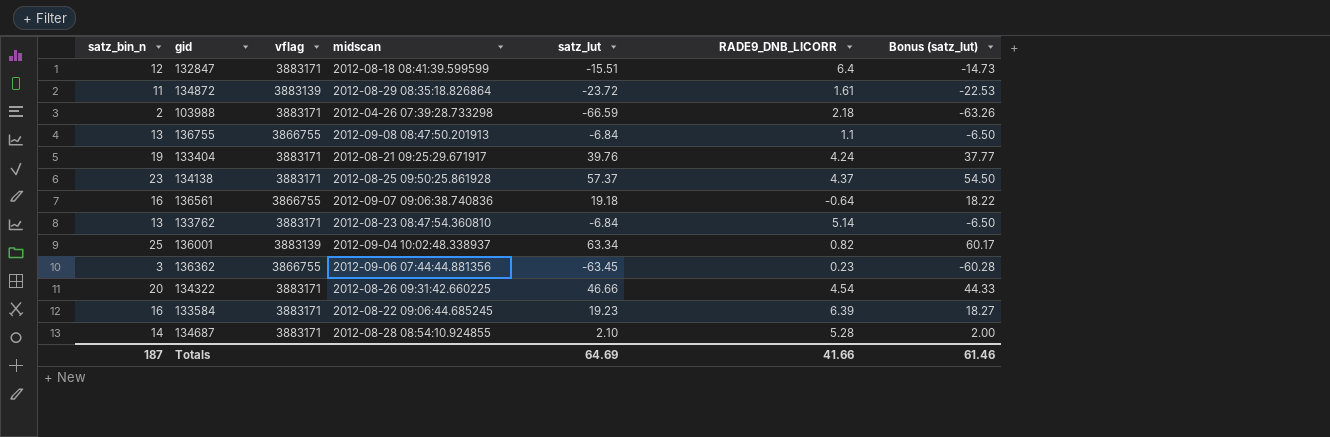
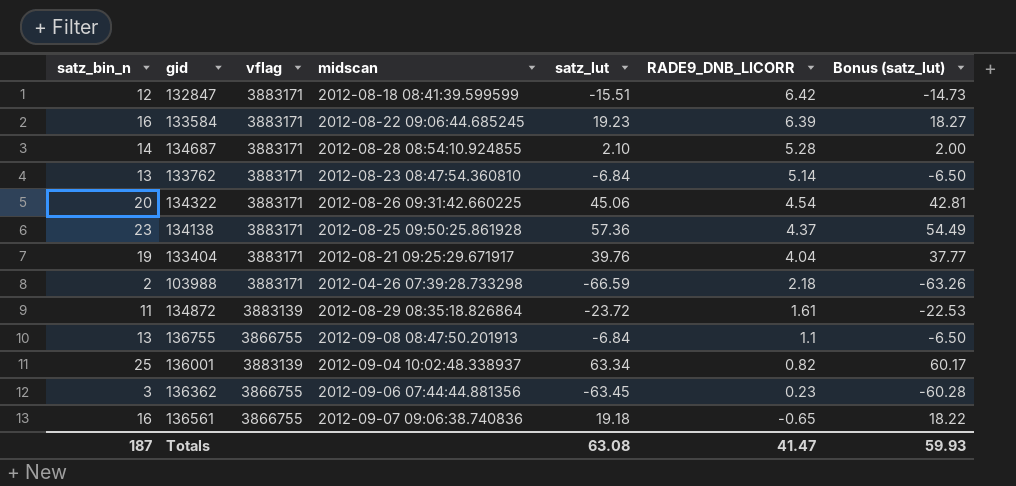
row order: none -> RADE9_DNB_LICORR descending
132847 | RADE9_DNB_LICORR: 6.4 -> 6.42
134322 | satz_lut: 46.66 -> 45.06
134322 | Bonus (satz_lut): 44.33 -> 42.81
134138 | satz_lut: 57.37 -> 57.36
134138 | Bonus (satz_lut): 54.50 -> 54.49
133404 | RADE9_DNB_LICORR: 4.24 -> 4.04
136561 | RADE9_DNB_LICORR: -0.64 -> -0.65
Totals | satz_lut: 64.69 -> 63.08
Totals | RADE9_DNB_LICORR: 41.66 -> 41.47
Totals | Bonus (satz_lut): 61.46 -> 59.93

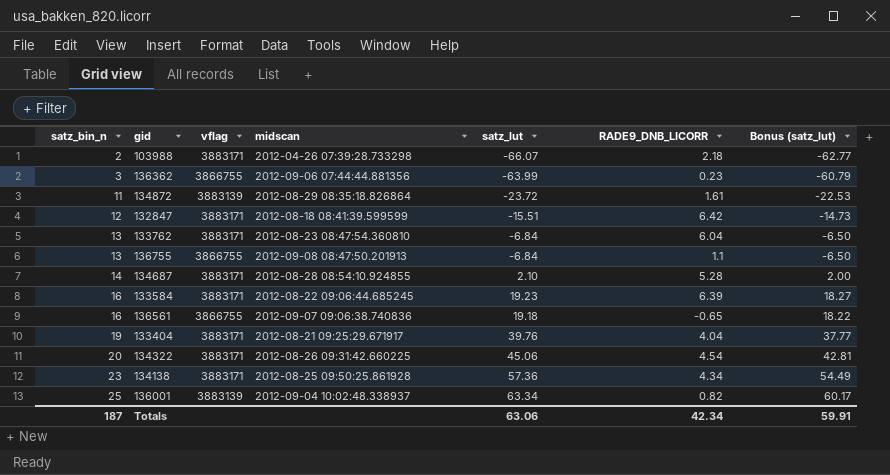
row order: RADE9_DNB_LICORR descending -> satz_bin_n ascending
103988 | satz_lut: -66.59 -> -66.07
103988 | Bonus (satz_lut): -63.26 -> -62.77
136362 | satz_lut: -63.45 -> -63.99
136362 | Bonus (satz_lut): -60.28 -> -60.79
133762 | RADE9_DNB_LICORR: 5.14 -> 6.04
134138 | RADE9_DNB_LICORR: 4.37 -> 4.34
Totals | satz_lut: 63.08 -> 63.06
Totals | RADE9_DNB_LICORR: 41.47 -> 42.34
Totals | Bonus (satz_lut): 59.93 -> 59.91

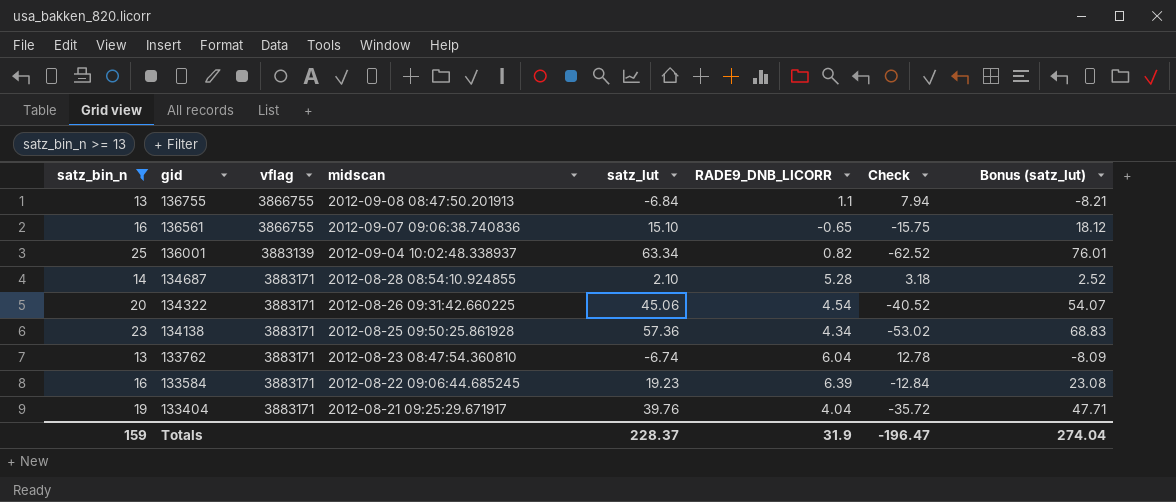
filter: none -> satz_bin_n >= 13
row order: satz_bin_n ascending -> gid descending
column Check | formula: none -> [RADE9_DNB_LICORR] - [satz_lut]
column Bonus (satz_lut) | formula: [satz_lut] * 0.95 -> [satz_lut] * 1.2
136561 | satz_lut: 19.18 -> 15.10
133762 | satz_lut: -6.84 -> -6.74
Totals | satz_bin_n: 187 -> 159
Totals | satz_lut: 63.06 -> 228.37
Totals | RADE9_DNB_LICORR: 42.34 -> 31.9
Totals | Bonus (satz_lut): 59.91 -> 274.04

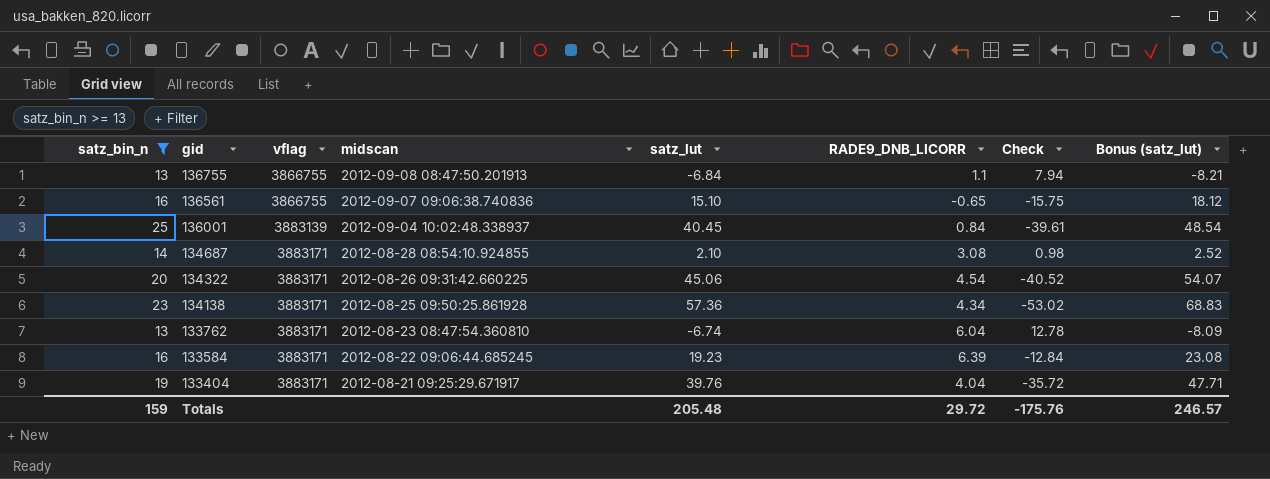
136001 | satz_lut: 63.34 -> 40.45
136001 | RADE9_DNB_LICORR: 0.82 -> 0.84
136001 | Check: -62.52 -> -39.61
136001 | Bonus (satz_lut): 76.01 -> 48.54
134687 | RADE9_DNB_LICORR: 5.28 -> 3.08
134687 | Check: 3.18 -> 0.98
Totals | satz_lut: 228.37 -> 205.48
Totals | RADE9_DNB_LICORR: 31.9 -> 29.72
Totals | Check: -196.47 -> -175.76
Totals | Bonus (satz_lut): 274.04 -> 246.57

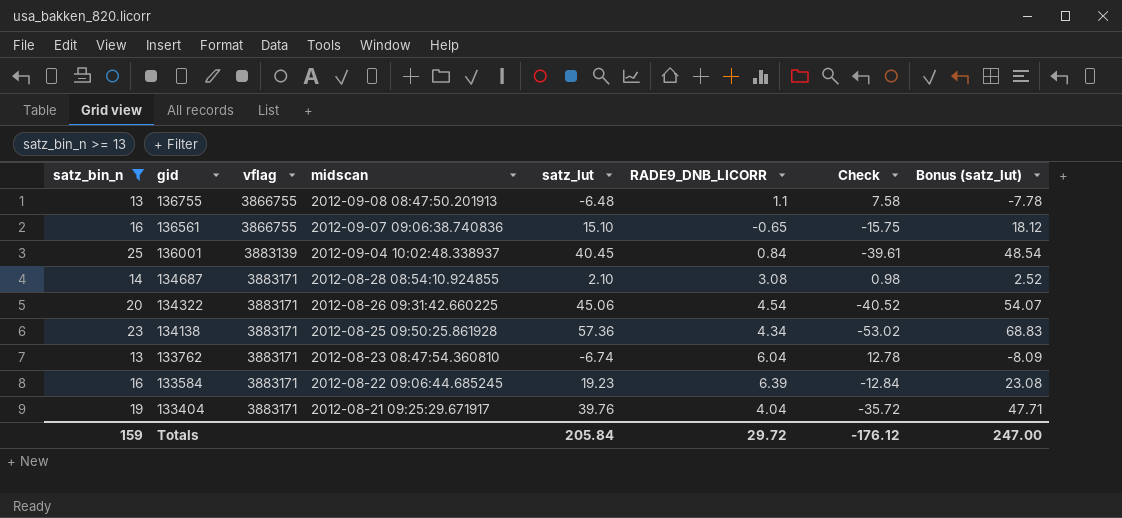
136755 | satz_lut: -6.84 -> -6.48
136755 | Check: 7.94 -> 7.58
136755 | Bonus (satz_lut): -8.21 -> -7.78
Totals | satz_lut: 205.48 -> 205.84
Totals | Check: -175.76 -> -176.12
Totals | Bonus (satz_lut): 246.57 -> 247.00

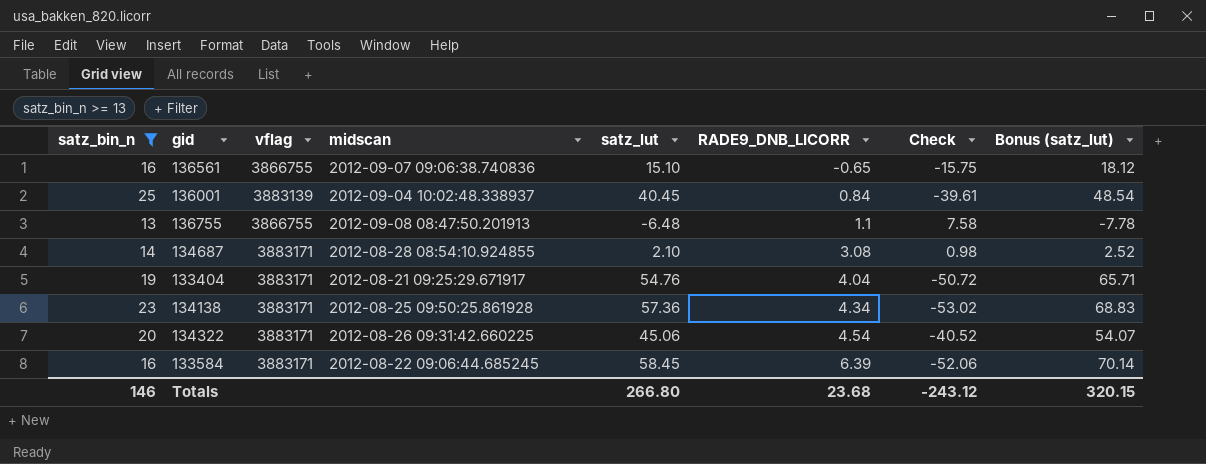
row order: gid descending -> RADE9_DNB_LICORR ascending
row 133762: 13 | 3883171 | 2012-08-23 08:47:54.360810 | -6.74 | 6.04 | 12.78 | -8.09 -> none
133404 | satz_lut: 39.76 -> 54.76
133404 | Check: -35.72 -> -50.72
133404 | Bonus (satz_lut): 47.71 -> 65.71
133584 | satz_lut: 19.23 -> 58.45
133584 | Check: -12.84 -> -52.06
133584 | Bonus (satz_lut): 23.08 -> 70.14
Totals | satz_bin_n: 159 -> 146
Totals | satz_lut: 205.84 -> 266.80
Totals | RADE9_DNB_LICORR: 29.72 -> 23.68
Totals | Check: -176.12 -> -243.12
Totals | Bonus (satz_lut): 247.00 -> 320.15

